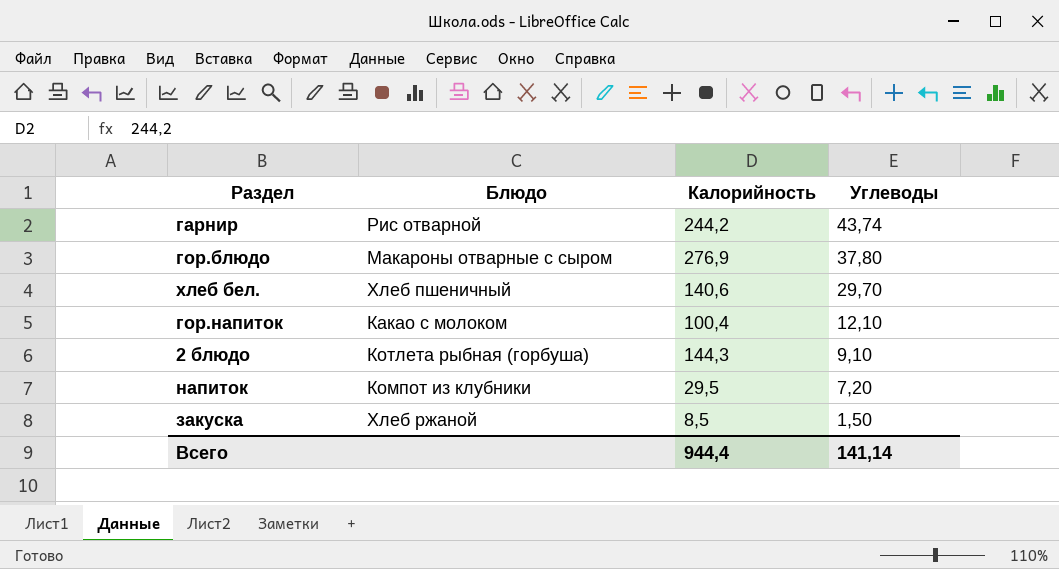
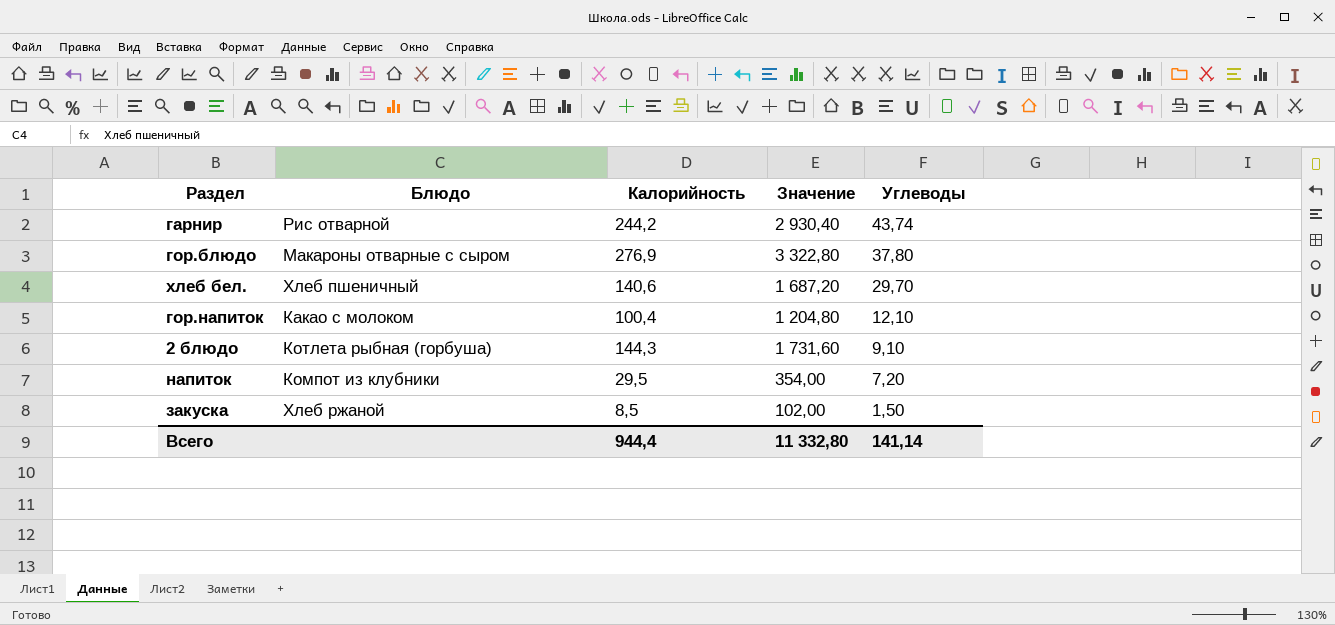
column Значение | formula: none -> [Калорийность] * 12

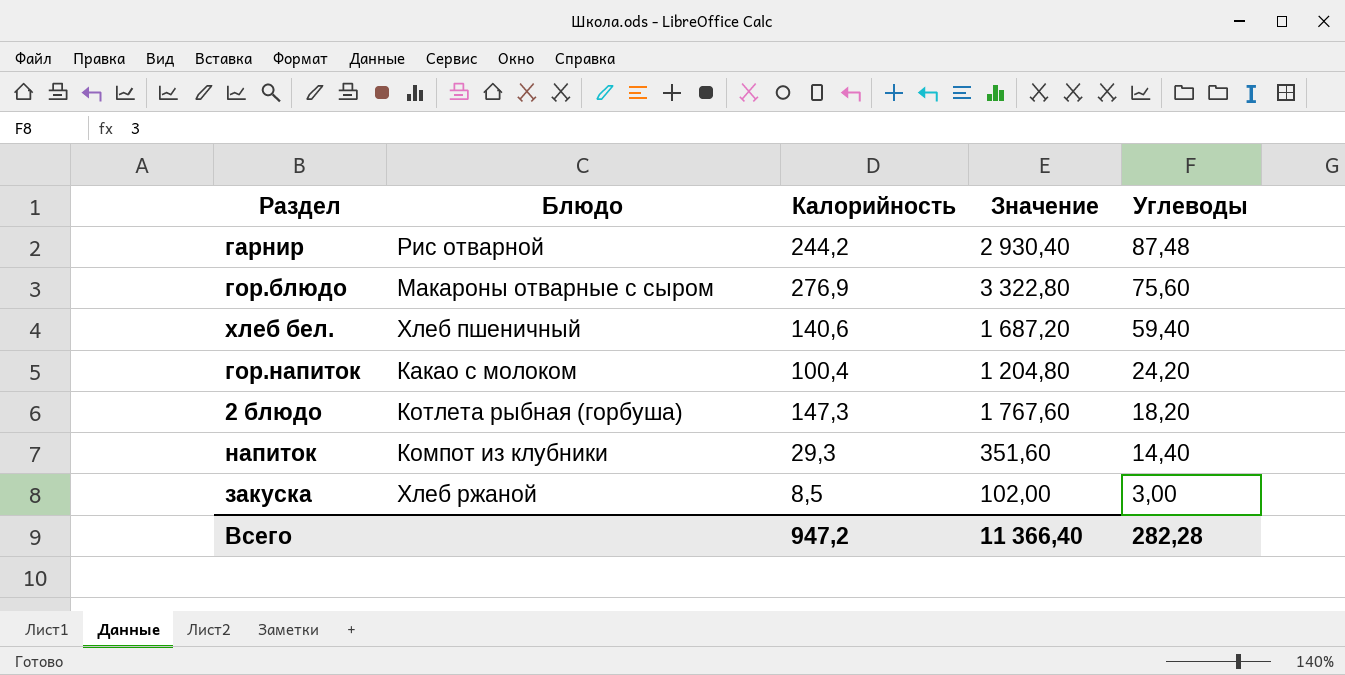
гарнир | Углеводы: 43,74 -> 87,48
гор.блюдо | Углеводы: 37,80 -> 75,60
хлеб бел. | Углеводы: 29,70 -> 59,40
гор.напиток | Углеводы: 12,10 -> 24,20
2 блюдо | Калорийность: 144,3 -> 147,3
2 блюдо | Значение: 1 731,60 -> 1 767,60
2 блюдо | Углеводы: 9,10 -> 18,20
напиток | Калорийность: 29,5 -> 29,3
напиток | Значение: 354,00 -> 351,60
напиток | Углеводы: 7,20 -> 14,40
закуска | Углеводы: 1,50 -> 3,00
Всего | Калорийность: 944,4 -> 947,2
Всего | Значение: 11 332,80 -> 11 366,40
Всего | Углеводы: 141,14 -> 282,28

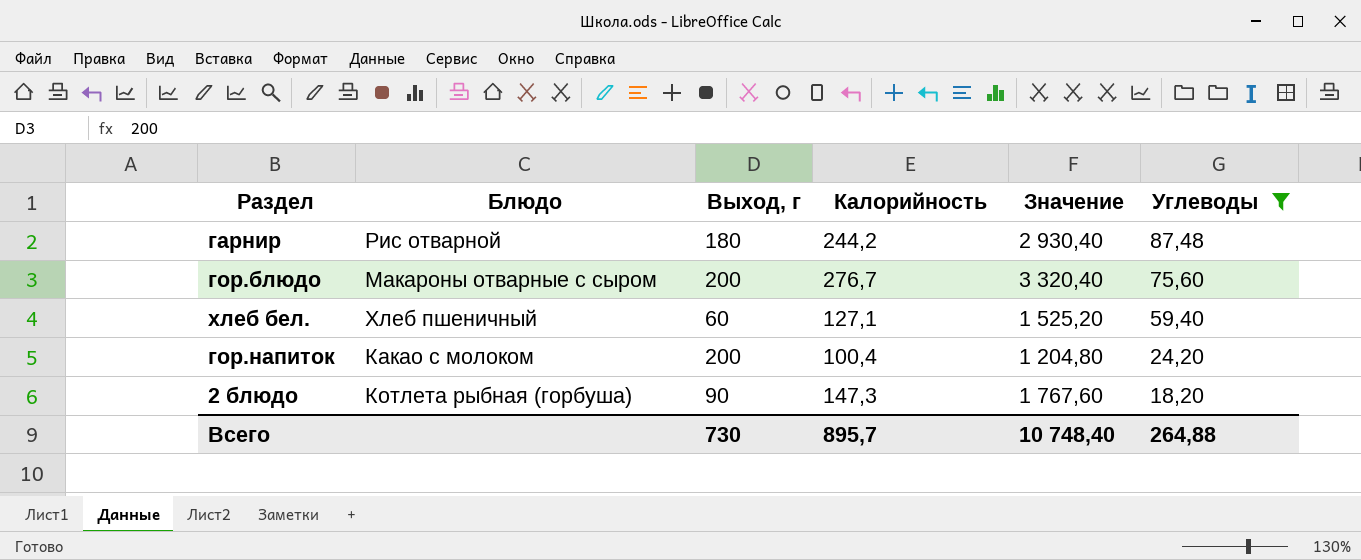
filter: none -> Углеводы >= 18,20
column Выход, г | position: none -> 3
гор.блюдо | Калорийность: 276,9 -> 276,7
гор.блюдо | Значение: 3 322,80 -> 3 320,40
хлеб бел. | Калорийность: 140,6 -> 127,1
хлеб бел. | Значение: 1 687,20 -> 1 525,20
Всего | Калорийность: 947,2 -> 895,7
Всего | Значение: 11 366,40 -> 10 748,40
Всего | Углеводы: 282,28 -> 264,88

